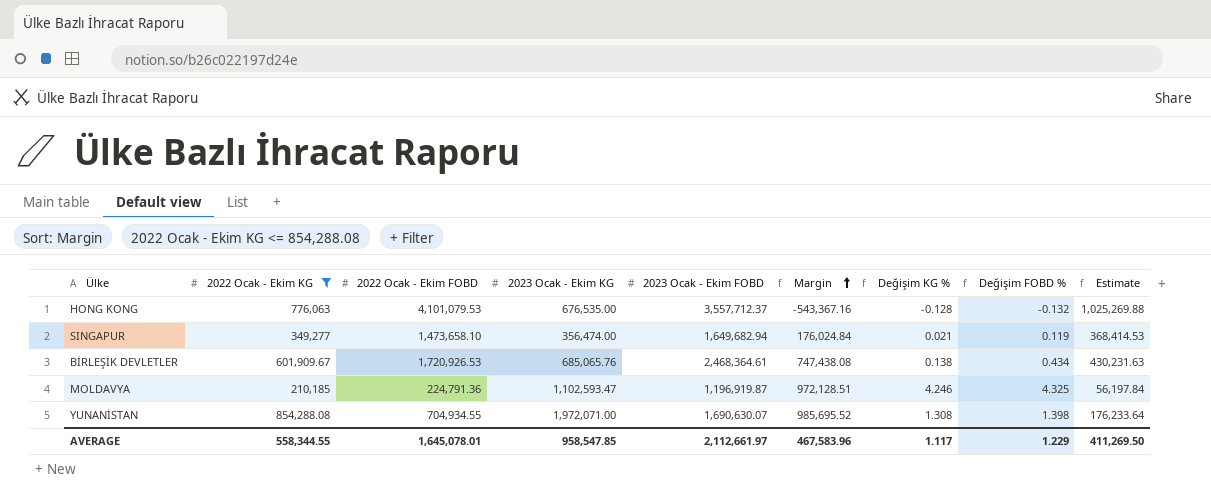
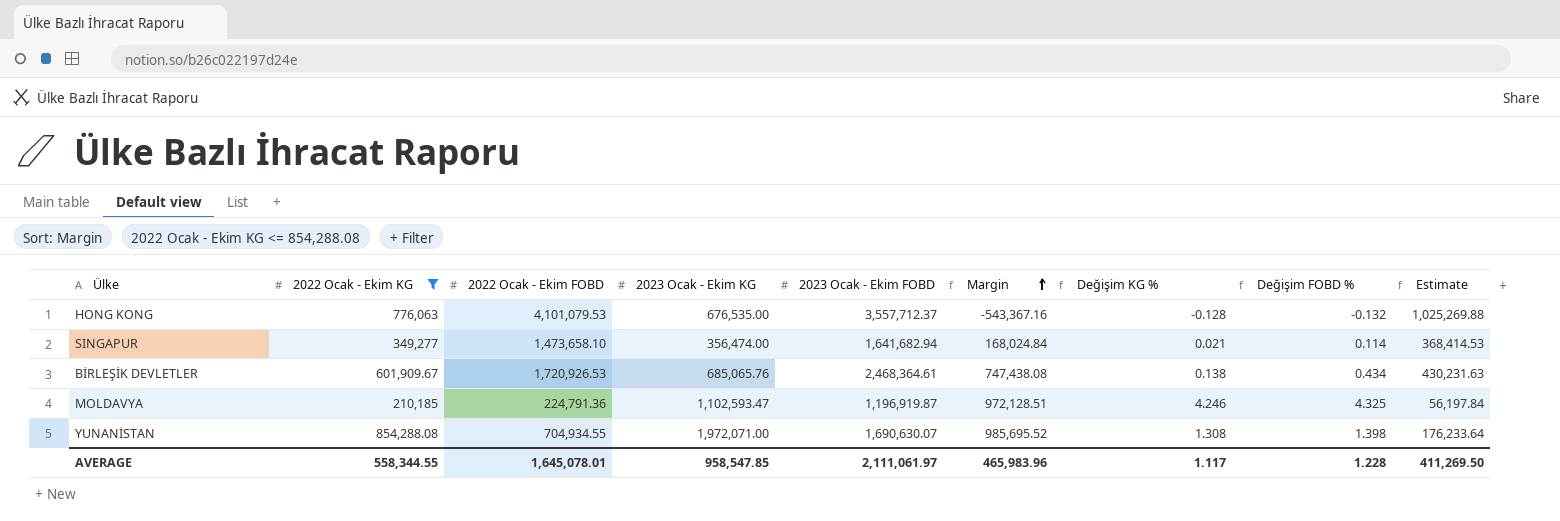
SINGAPUR | 2023 Ocak - Ekim FOBD: 1,649,682.94 -> 1,641,682.94
SINGAPUR | Margin: 176,024.84 -> 168,024.84
SINGAPUR | Değişim FOBD %: 0.119 -> 0.114
AVERAGE | 2023 Ocak - Ekim FOBD: 2,112,661.97 -> 2,111,061.97
AVERAGE | Margin: 467,583.96 -> 465,983.96
AVERAGE | Değişim FOBD %: 1.229 -> 1.228

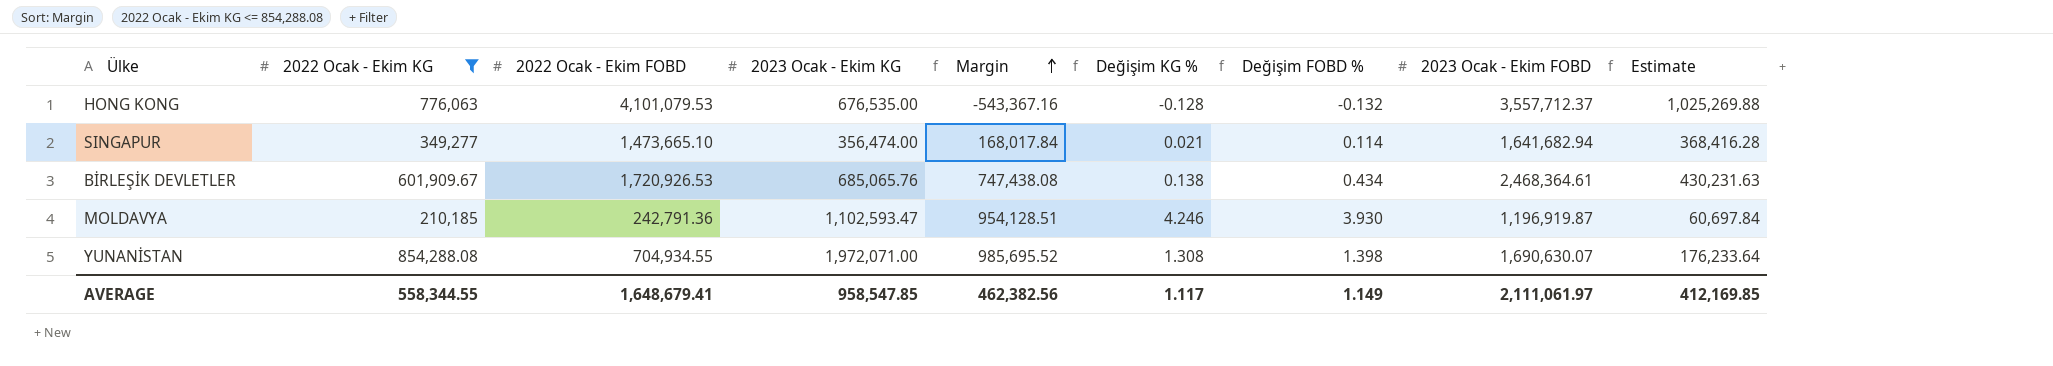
column 2023 Ocak - Ekim FOBD | position: 5 -> 8
SINGAPUR | 2022 Ocak - Ekim FOBD: 1,473,658.10 -> 1,473,665.10
SINGAPUR | Margin: 168,024.84 -> 168,017.84
SINGAPUR | Estimate: 368,414.53 -> 368,416.28
MOLDAVYA | 2022 Ocak - Ekim FOBD: 224,791.36 -> 242,791.36
MOLDAVYA | Margin: 972,128.51 -> 954,128.51
MOLDAVYA | Değişim FOBD %: 4.325 -> 3.930
MOLDAVYA | Estimate: 56,197.84 -> 60,697.84
AVERAGE | 2022 Ocak - Ekim FOBD: 1,645,078.01 -> 1,648,679.41
AVERAGE | Margin: 465,983.96 -> 462,382.56
AVERAGE | Değişim FOBD %: 1.228 -> 1.149
AVERAGE | Estimate: 411,269.50 -> 412,169.85

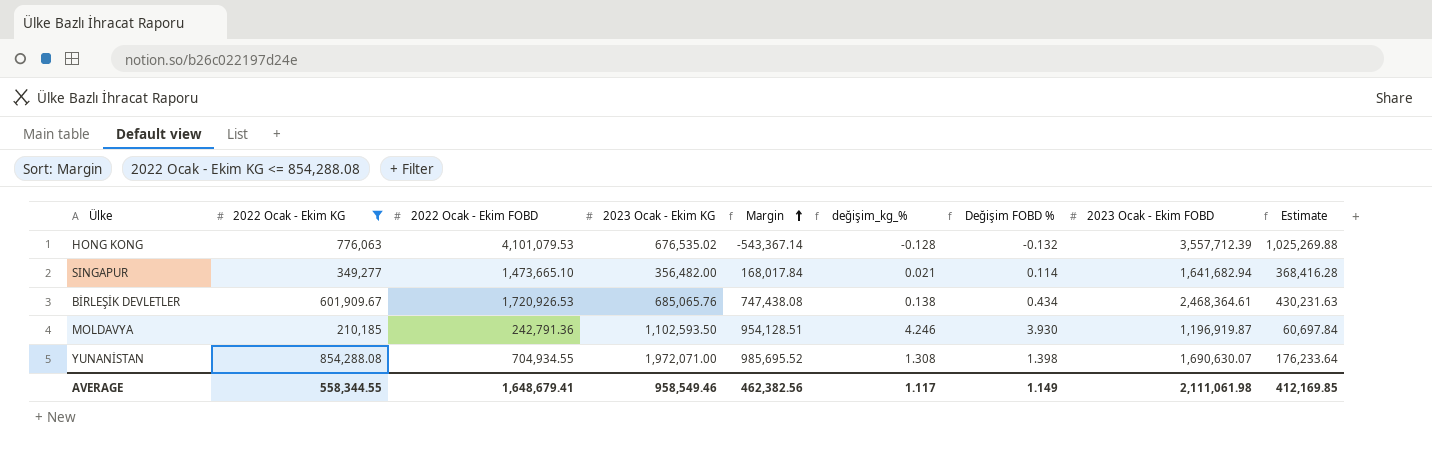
column name: Değişim KG % -> değişim_kg_%
HONG KONG | 2023 Ocak - Ekim KG: 676,535.00 -> 676,535.02
HONG KONG | Margin: -543,367.16 -> -543,367.14
HONG KONG | 2023 Ocak - Ekim FOBD: 3,557,712.37 -> 3,557,712.39
SINGAPUR | 2023 Ocak - Ekim KG: 356,474.00 -> 356,482.00
MOLDAVYA | 2023 Ocak - Ekim KG: 1,102,593.47 -> 1,102,593.50
AVERAGE | 2023 Ocak - Ekim KG: 958,547.85 -> 958,549.46
AVERAGE | 2023 Ocak - Ekim FOBD: 2,111,061.97 -> 2,111,061.98

